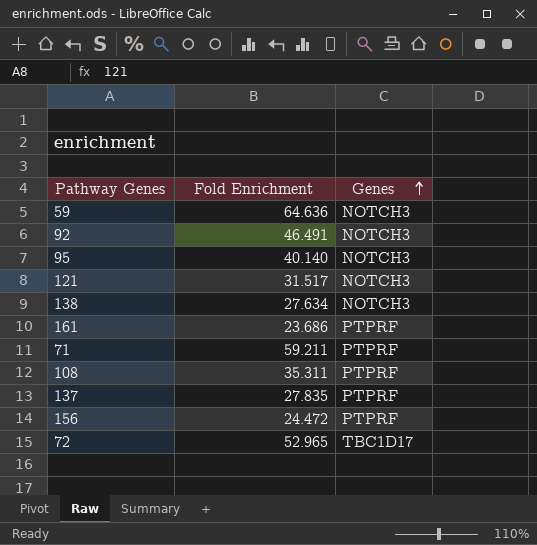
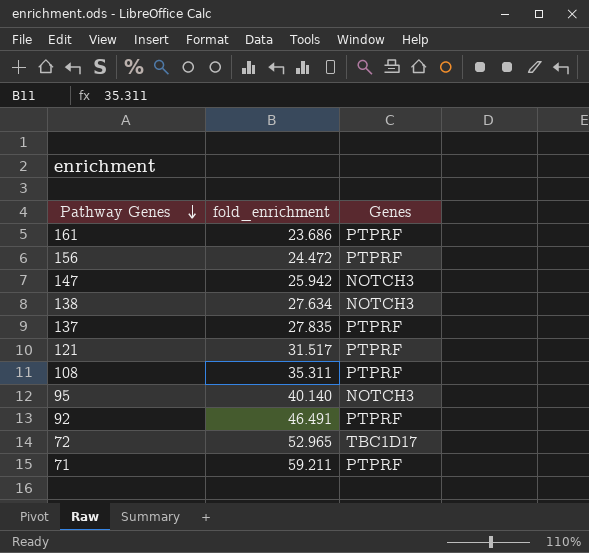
row order: Genes ascending -> Pathway Genes descending
column name: Fold Enrichment -> fold_enrichment
row 59: 64.636 | NOTCH3 -> none
row 147: none -> 25.942 | NOTCH3
121 | Genes: NOTCH3 -> PTPRF
92 | Genes: NOTCH3 -> PTPRF

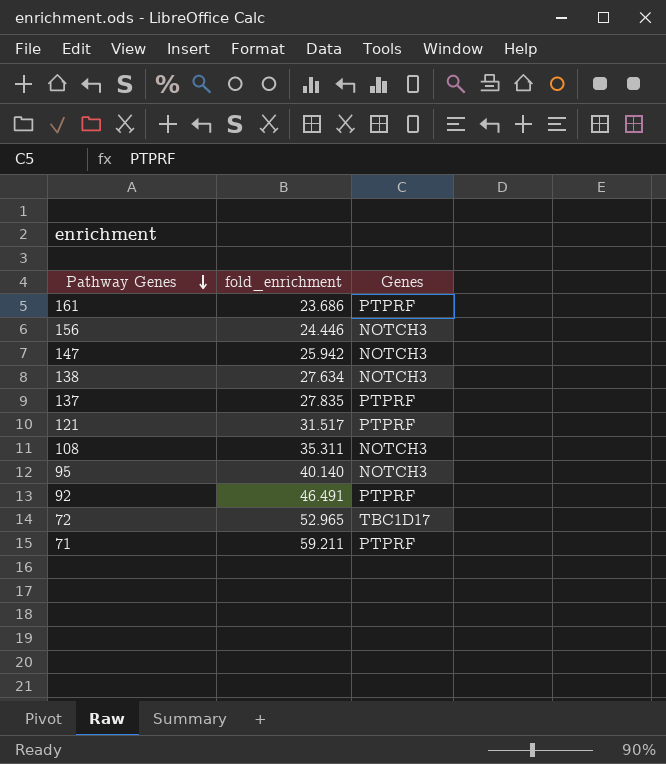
156 | fold_enrichment: 24.472 -> 24.446
156 | Genes: PTPRF -> NOTCH3
108 | Genes: PTPRF -> NOTCH3

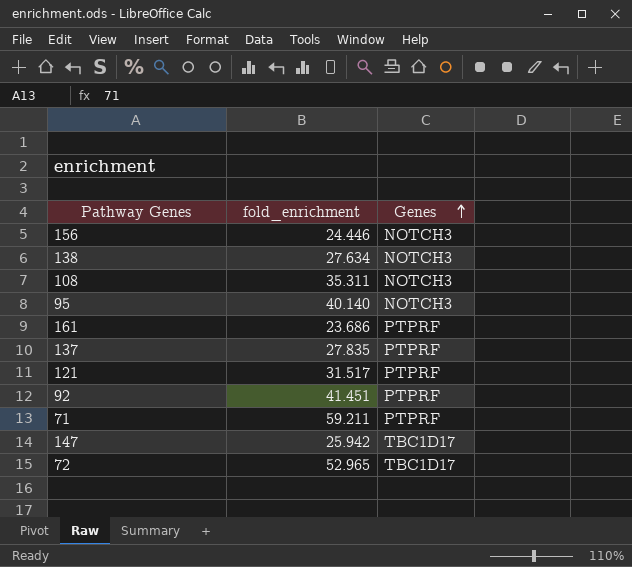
row order: Pathway Genes descending -> Genes ascending
92 | fold_enrichment: 46.491 -> 41.451
147 | Genes: NOTCH3 -> TBC1D17

